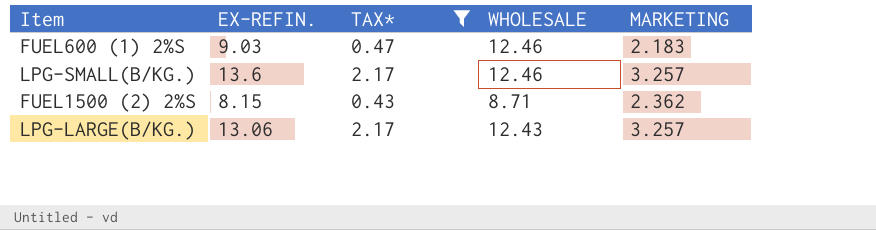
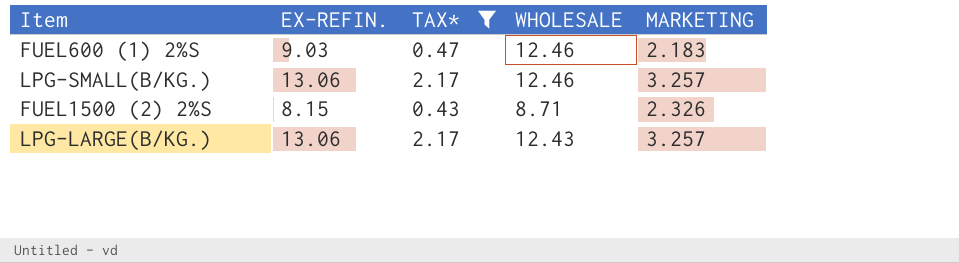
LPG-SMALL(B/KG.) | EX-REFIN.: 13.6 -> 13.06
FUEL1500 (2) 2%S | MARKETING: 2.362 -> 2.326

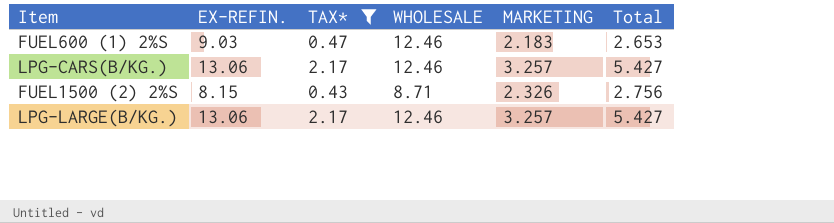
column Total | formula: none -> [TAX*] + [MARKETING]
row LPG-SMALL(B/KG.): 13.06 | 2.17 | 12.46 | 3.257 -> none
row LPG-CARS(B/KG.): none -> 13.06 | 2.17 | 12.46 | 3.257 | 5.427
LPG-LARGE(B/KG.) | WHOLESALE: 12.43 -> 12.46

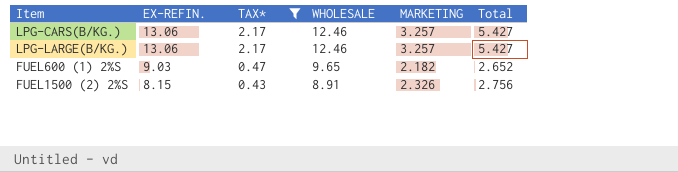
row order: none -> EX-REFIN. descending
FUEL600 (1) 2%S | WHOLESALE: 12.46 -> 9.65
FUEL600 (1) 2%S | MARKETING: 2.183 -> 2.182
FUEL600 (1) 2%S | Total: 2.653 -> 2.652
FUEL1500 (2) 2%S | WHOLESALE: 8.71 -> 8.91

